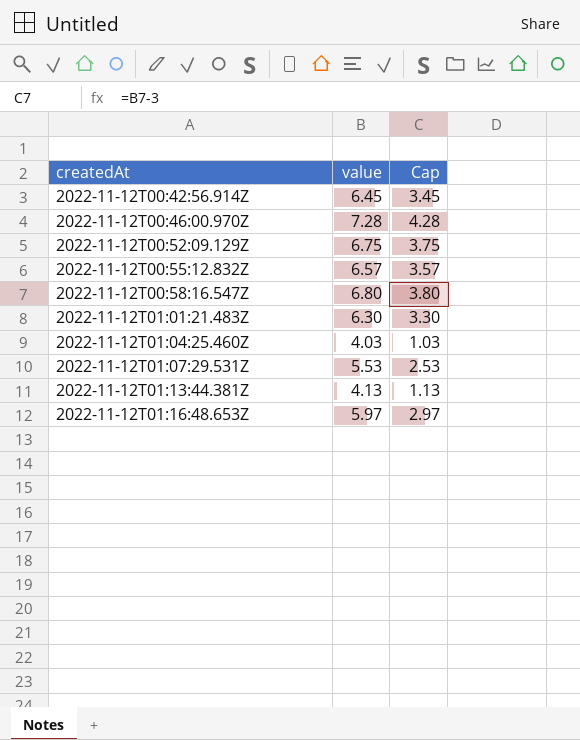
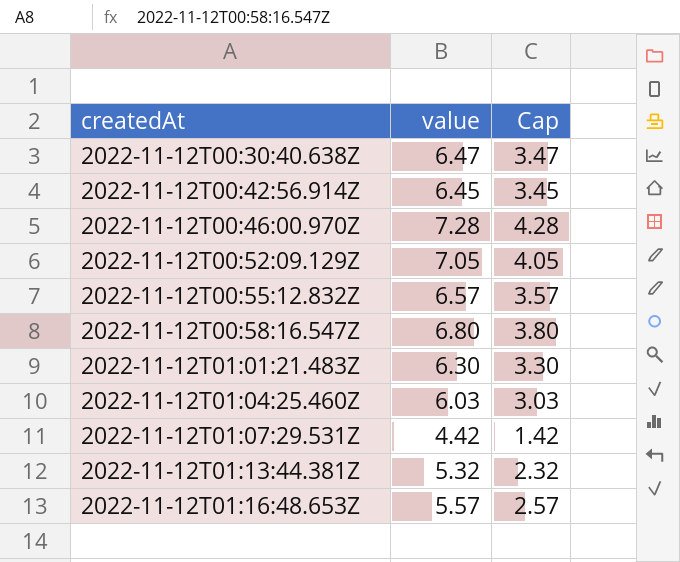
row 2022-11-12T00:30:40.638Z: none -> 6.47 | 3.47
2022-11-12T00:52:09.129Z | value: 6.75 -> 7.05
2022-11-12T00:52:09.129Z | Cap: 3.75 -> 4.05
2022-11-12T01:04:25.460Z | value: 4.03 -> 6.03
2022-11-12T01:04:25.460Z | Cap: 1.03 -> 3.03
2022-11-12T01:07:29.531Z | value: 5.53 -> 4.42
2022-11-12T01:07:29.531Z | Cap: 2.53 -> 1.42
2022-11-12T01:13:44.381Z | value: 4.13 -> 5.32
2022-11-12T01:13:44.381Z | Cap: 1.13 -> 2.32
2022-11-12T01:16:48.653Z | value: 5.97 -> 5.57
2022-11-12T01:16:48.653Z | Cap: 2.97 -> 2.57

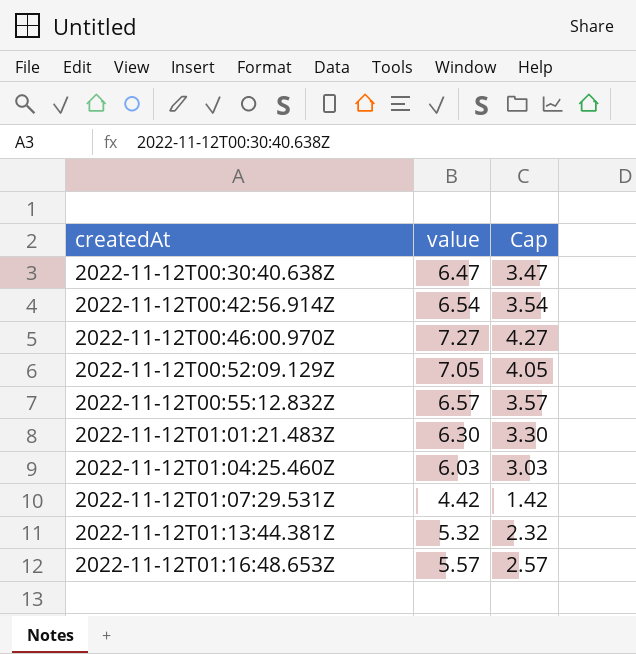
row 2022-11-12T00:58:16.547Z: 6.80 | 3.80 -> none
2022-11-12T00:42:56.914Z | value: 6.45 -> 6.54
2022-11-12T00:42:56.914Z | Cap: 3.45 -> 3.54
2022-11-12T00:46:00.970Z | value: 7.28 -> 7.27
2022-11-12T00:46:00.970Z | Cap: 4.28 -> 4.27

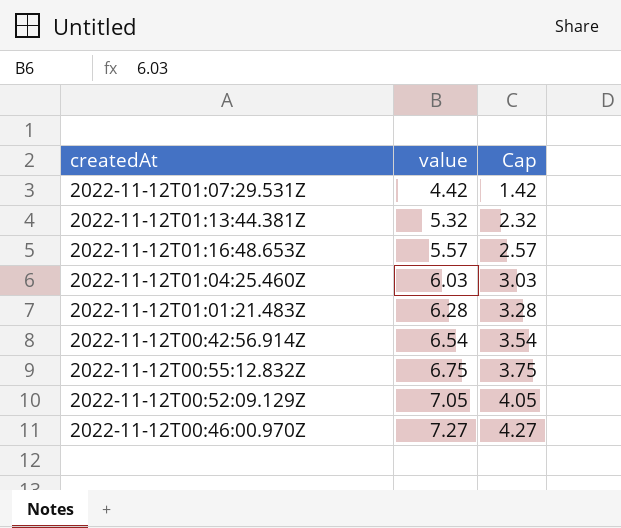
row order: createdAt ascending -> value ascending
row 2022-11-12T00:30:40.638Z: 6.47 | 3.47 -> none
2022-11-12T01:01:21.483Z | value: 6.30 -> 6.28
2022-11-12T01:01:21.483Z | Cap: 3.30 -> 3.28
2022-11-12T00:55:12.832Z | value: 6.57 -> 6.75
2022-11-12T00:55:12.832Z | Cap: 3.57 -> 3.75

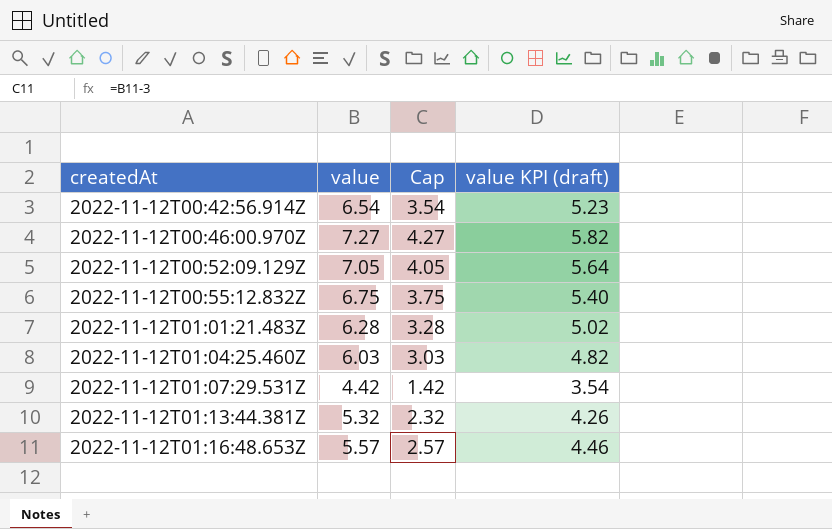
row order: value ascending -> createdAt ascending
column value KPI (draft) | formula: none -> [value] * 0.8

